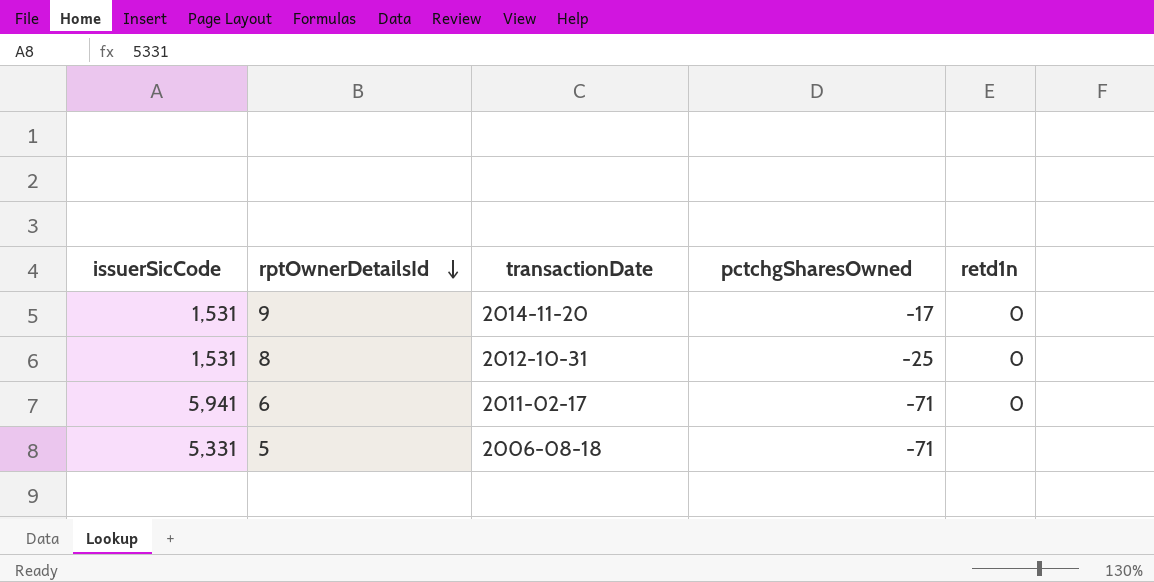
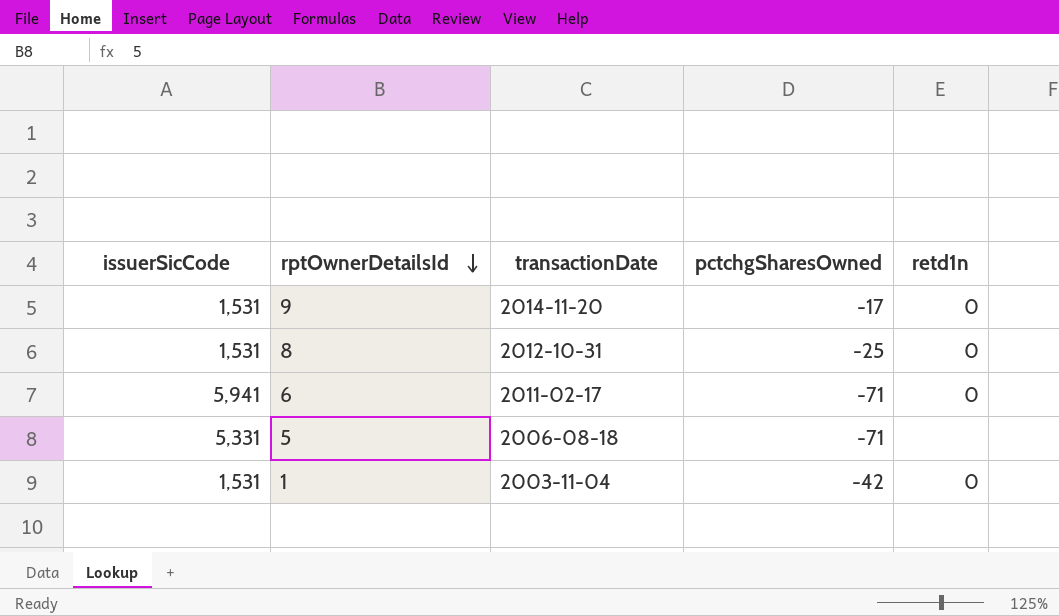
row 1: none -> 1,531 | 2003-11-04 | -42 | 0

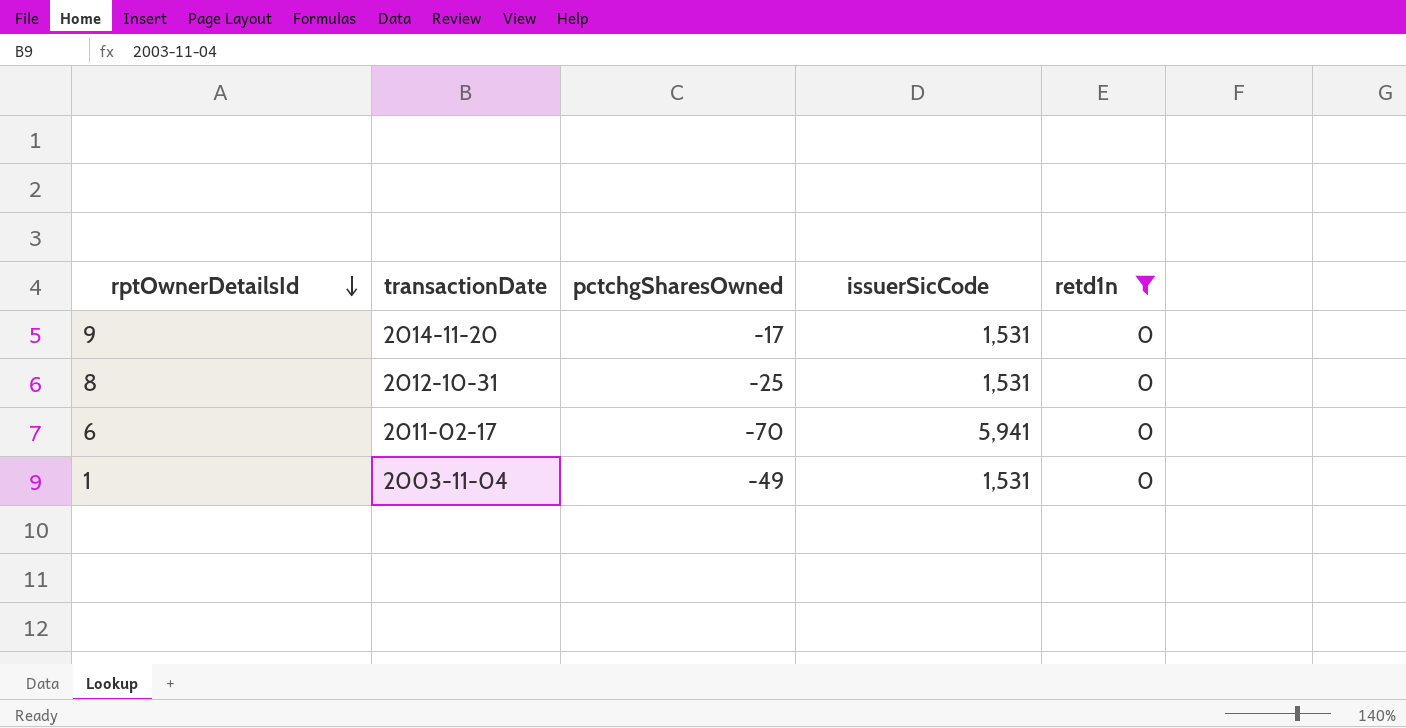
filter: none -> retd1n = 0
column issuerSicCode | position: 1 -> 4
6 | pctchgSharesOwned: -71 -> -70
1 | pctchgSharesOwned: -42 -> -49

